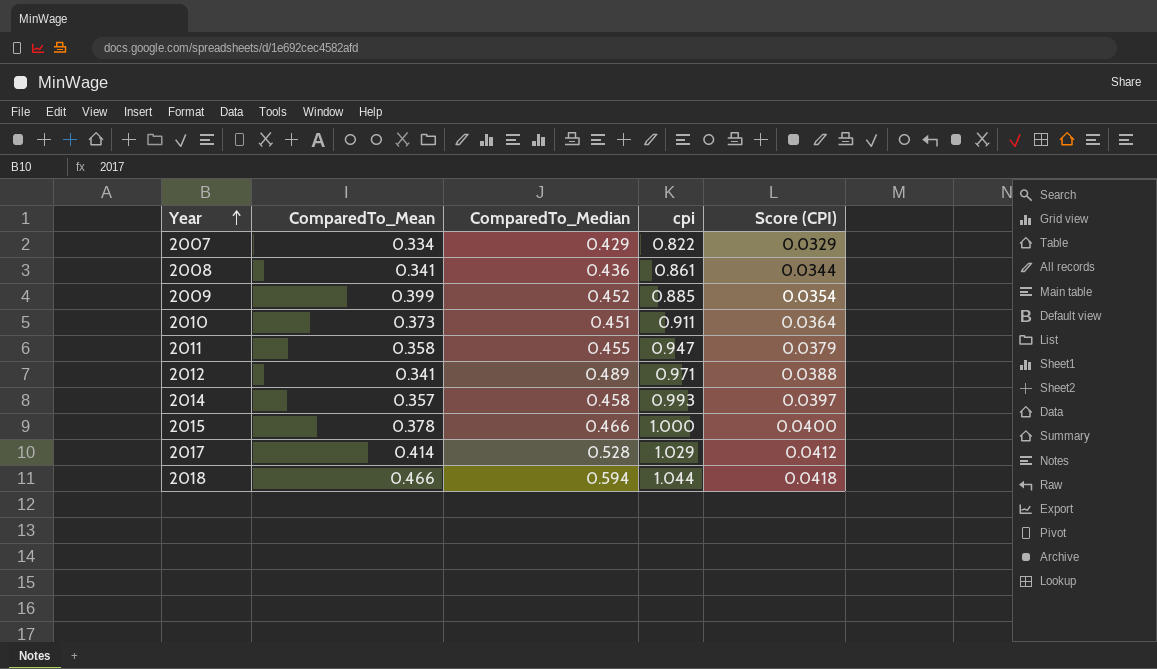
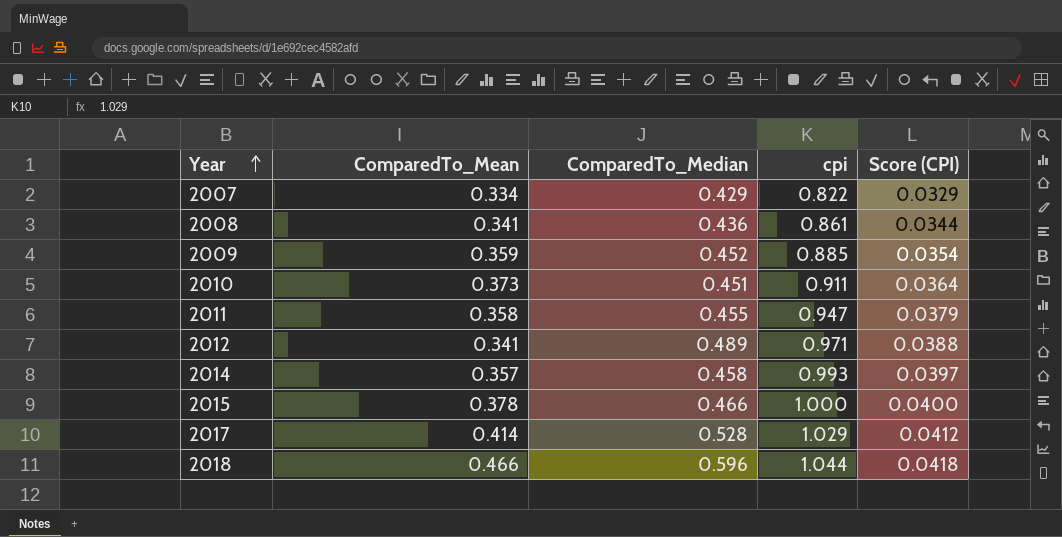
2009 | ComparedTo_Mean: 0.399 -> 0.359
2018 | ComparedTo_Median: 0.594 -> 0.596

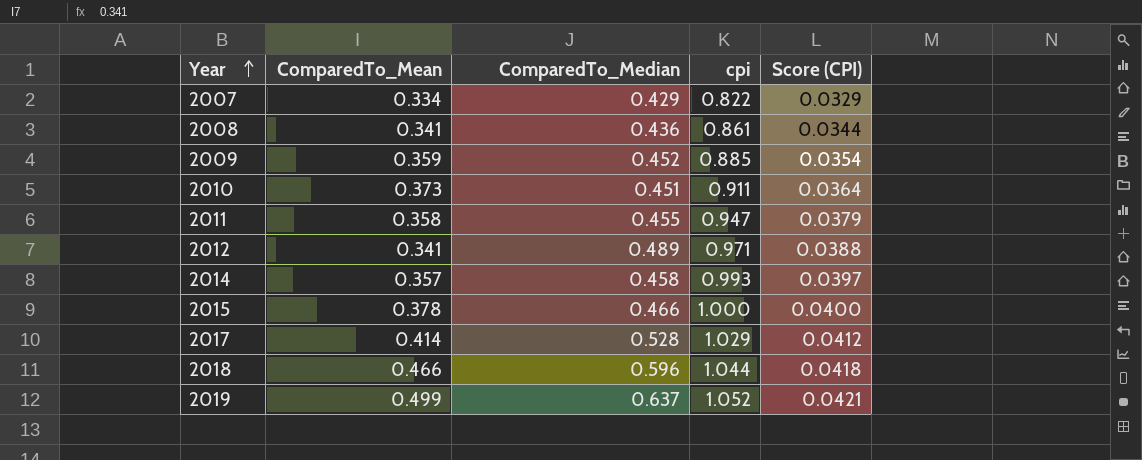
row 2019: none -> 0.499 | 0.637 | 1.052 | 0.0421

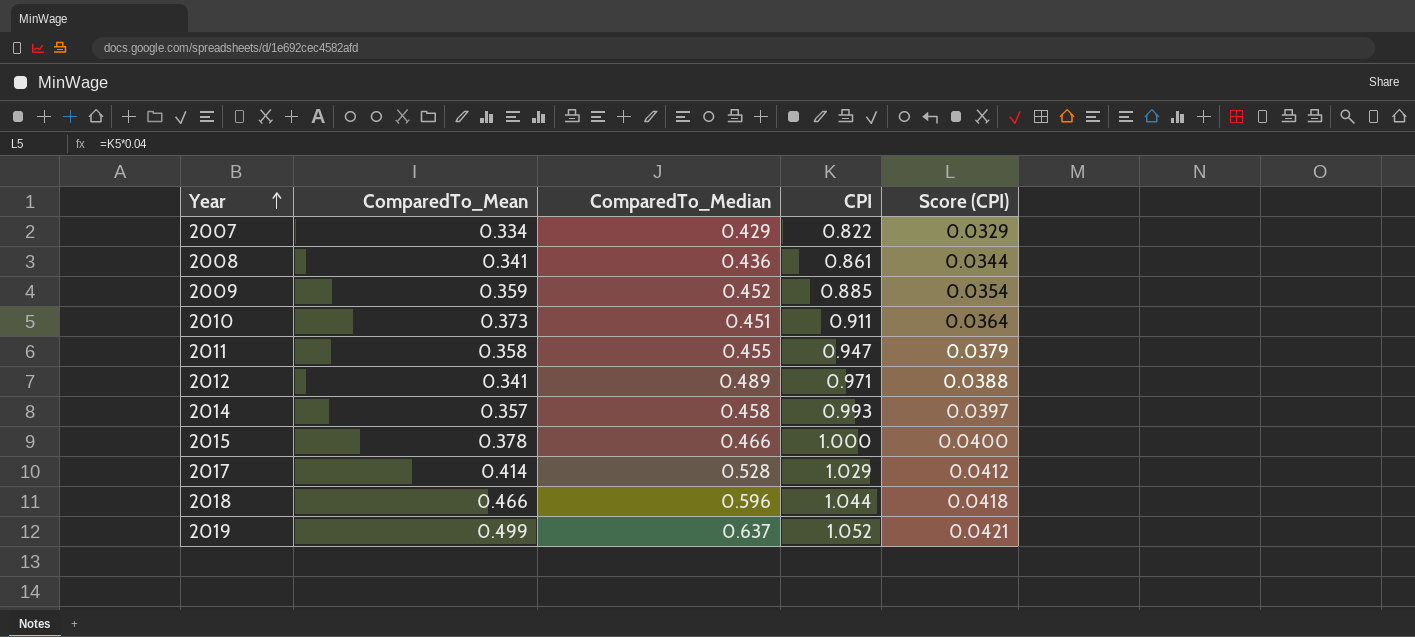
column name: cpi -> CPI

